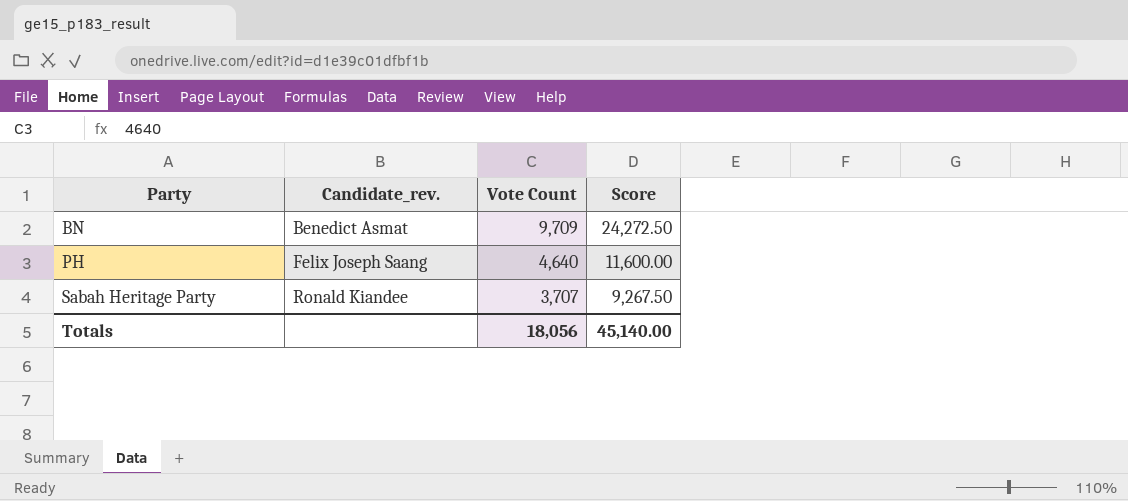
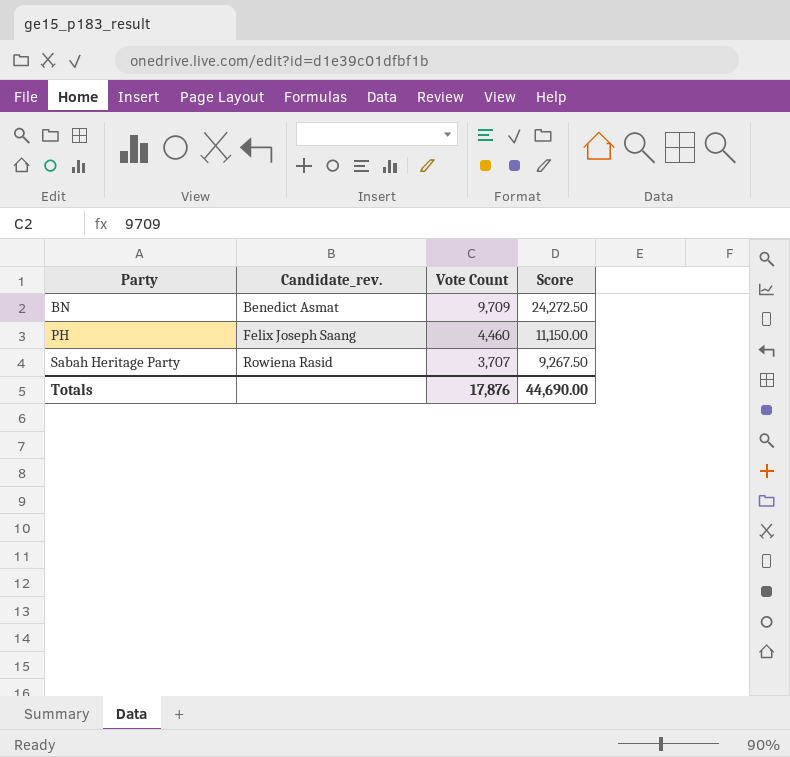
PH | Vote Count: 4,640 -> 4,460
PH | Score: 11,600.00 -> 11,150.00
Sabah Heritage Party | Candidate_rev.: Ronald Kiandee -> Rowiena Rasid
Totals | Vote Count: 18,056 -> 17,876
Totals | Score: 45,140.00 -> 44,690.00

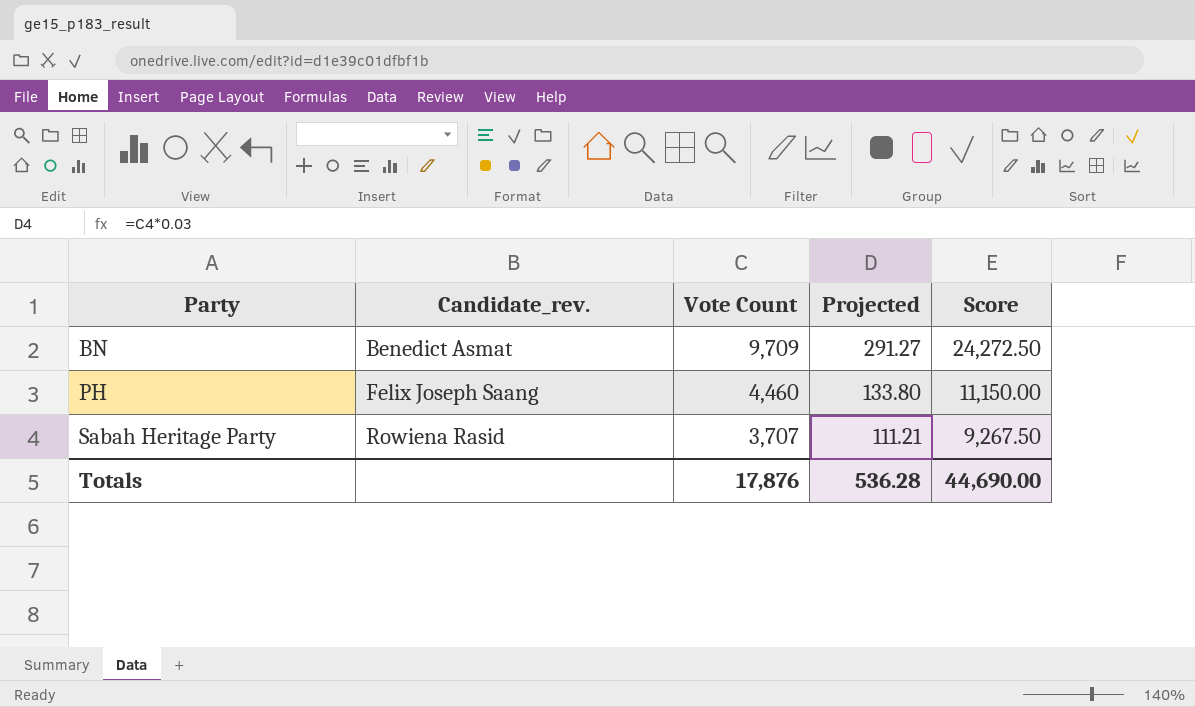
column Projected | formula: none -> [Vote Count] * 0.03

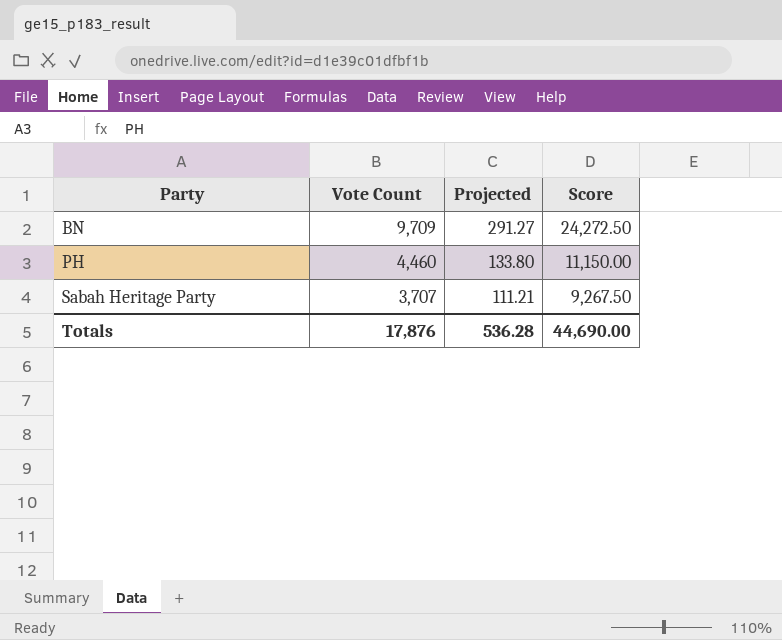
column Candidate_rev. | position: 2 -> none

